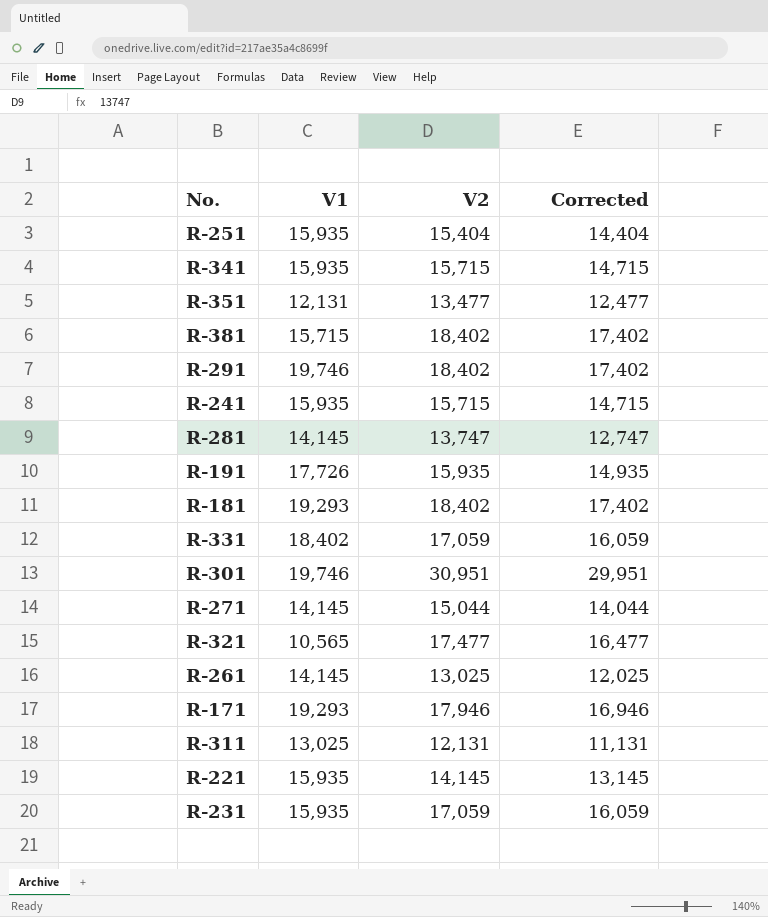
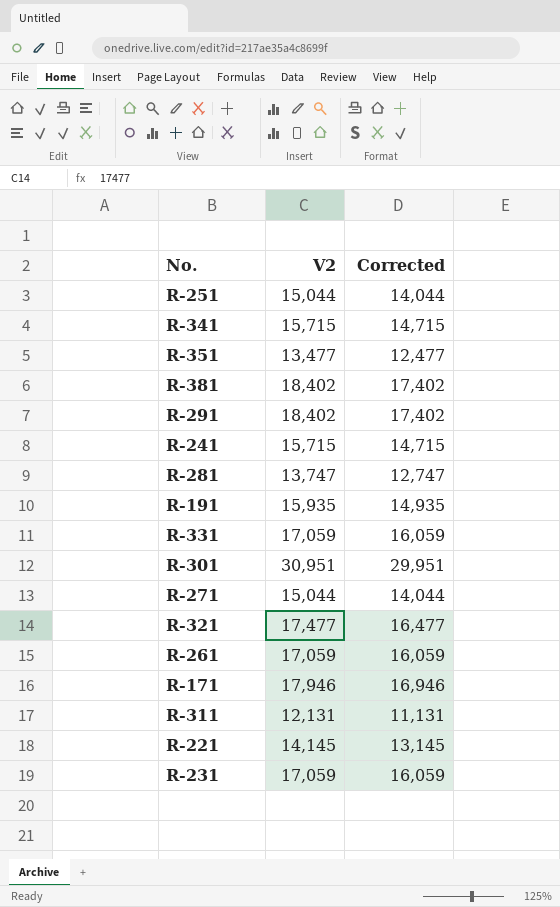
column V1 | position: 2 -> none
row R-181: 19,293 | 18,402 | 17,402 -> none
R-251 | V2: 15,404 -> 15,044
R-251 | Corrected: 14,404 -> 14,044
R-261 | V2: 13,025 -> 17,059
R-261 | Corrected: 12,025 -> 16,059

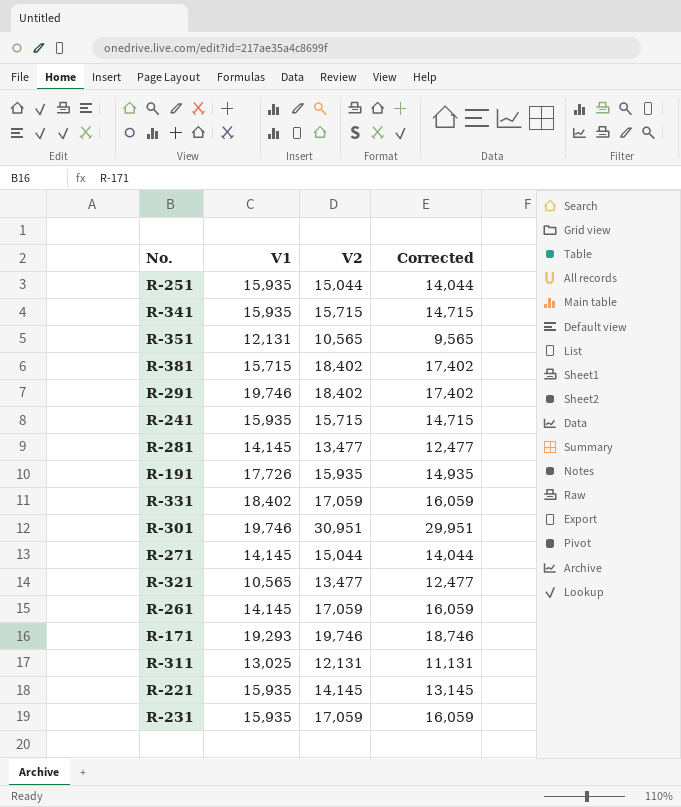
column V1 | position: none -> 2
R-351 | V2: 13,477 -> 10,565
R-351 | Corrected: 12,477 -> 9,565
R-281 | V2: 13,747 -> 13,477
R-281 | Corrected: 12,747 -> 12,477
R-321 | V2: 17,477 -> 13,477
R-321 | Corrected: 16,477 -> 12,477
R-171 | V2: 17,946 -> 19,746
R-171 | Corrected: 16,946 -> 18,746

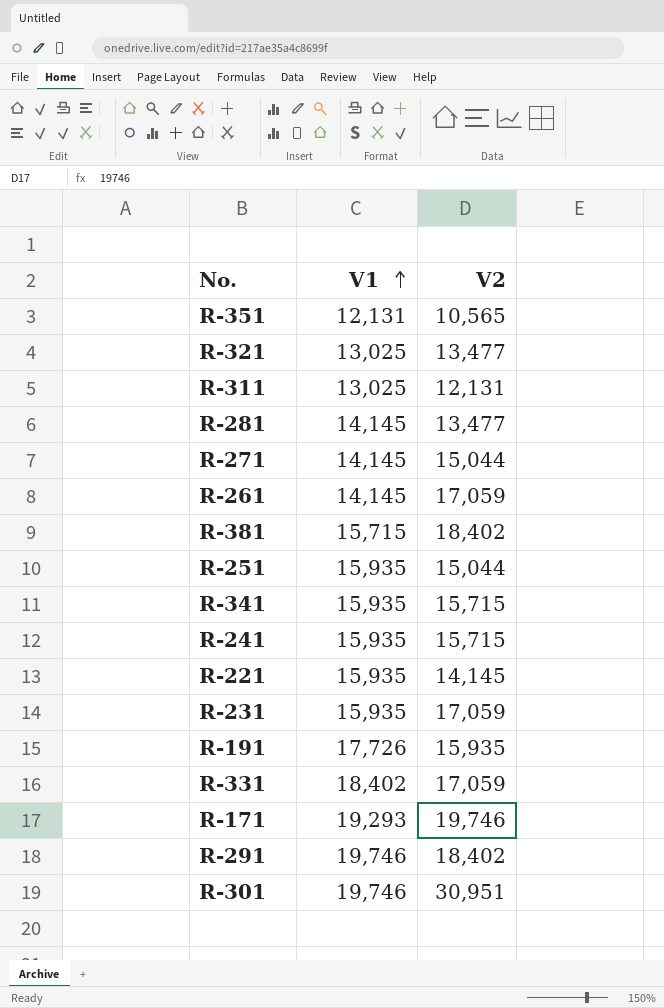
row order: none -> V1 ascending
column Corrected | formula: [V2] - 1000 -> none
R-321 | V1: 10,565 -> 13,025

